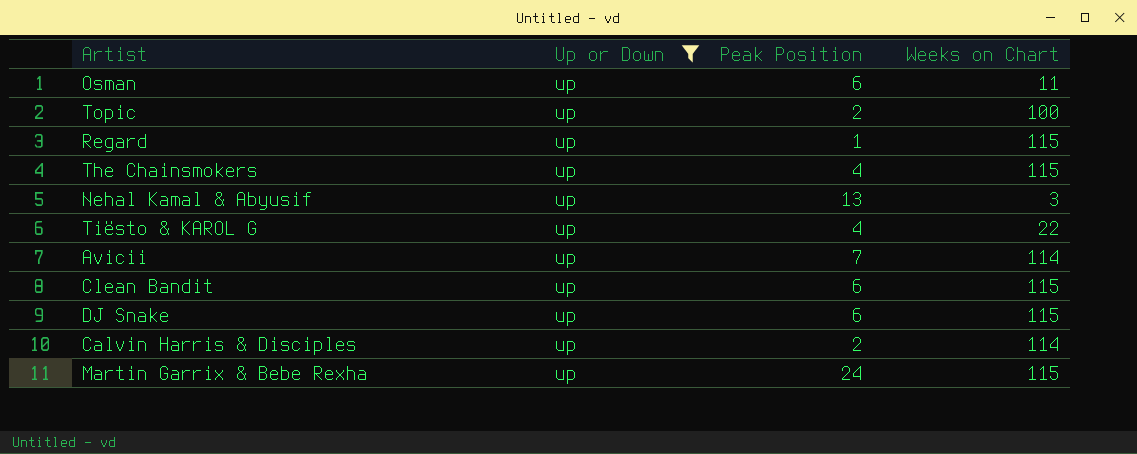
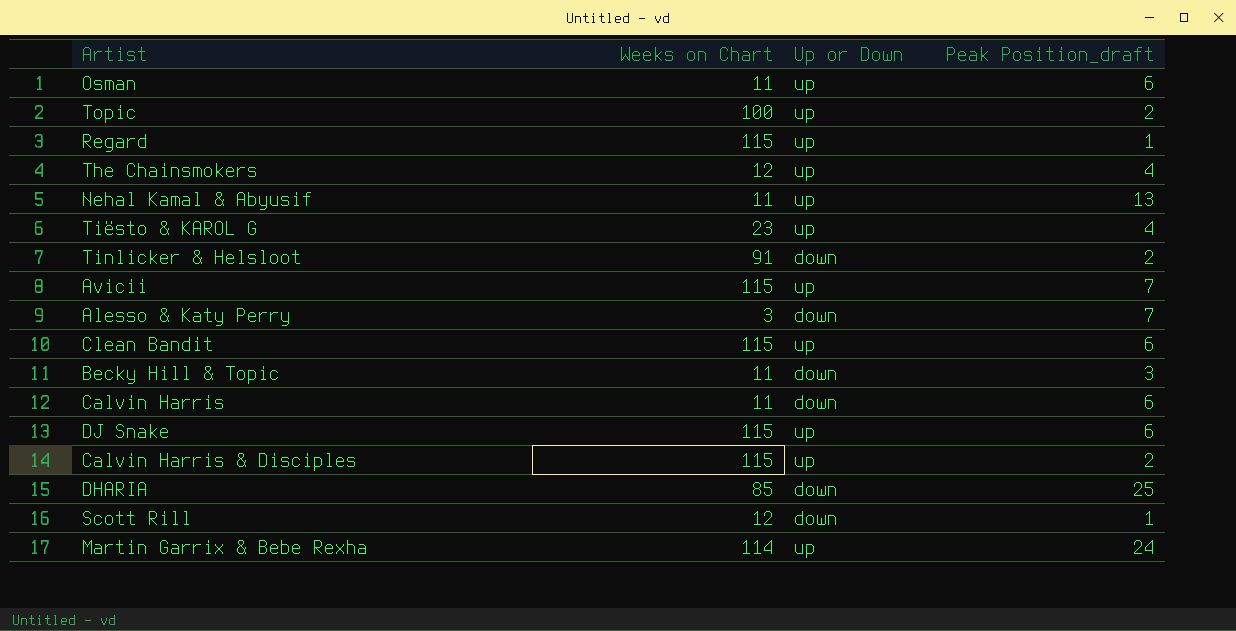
filter: Up or Down = up -> none
column Weeks on Chart | position: 4 -> 2
column name: Peak Position -> Peak Position_draft
The Chainsmokers | Weeks on Chart: 115 -> 12
Nehal Kamal & Abyusif | Weeks on Chart: 3 -> 11
Tiësto & KAROL G | Weeks on Chart: 22 -> 23
Avicii | Weeks on Chart: 114 -> 115
Calvin Harris & Disciples | Weeks on Chart: 114 -> 115
Martin Garrix & Bebe Rexha | Weeks on Chart: 115 -> 114

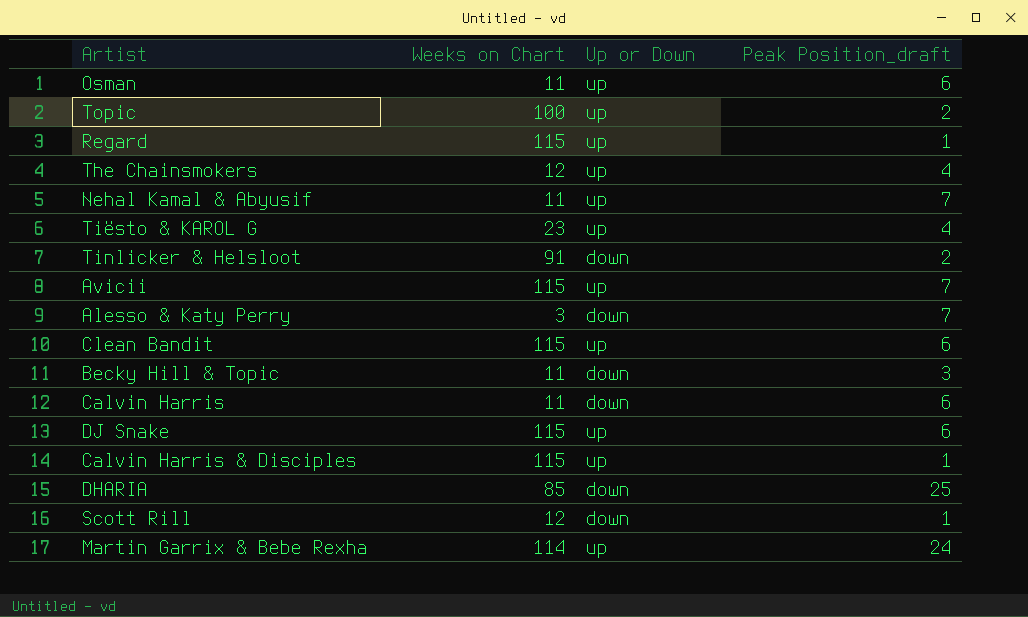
Nehal Kamal & Abyusif | Peak Position_draft: 13 -> 7
Calvin Harris & Disciples | Peak Position_draft: 2 -> 1

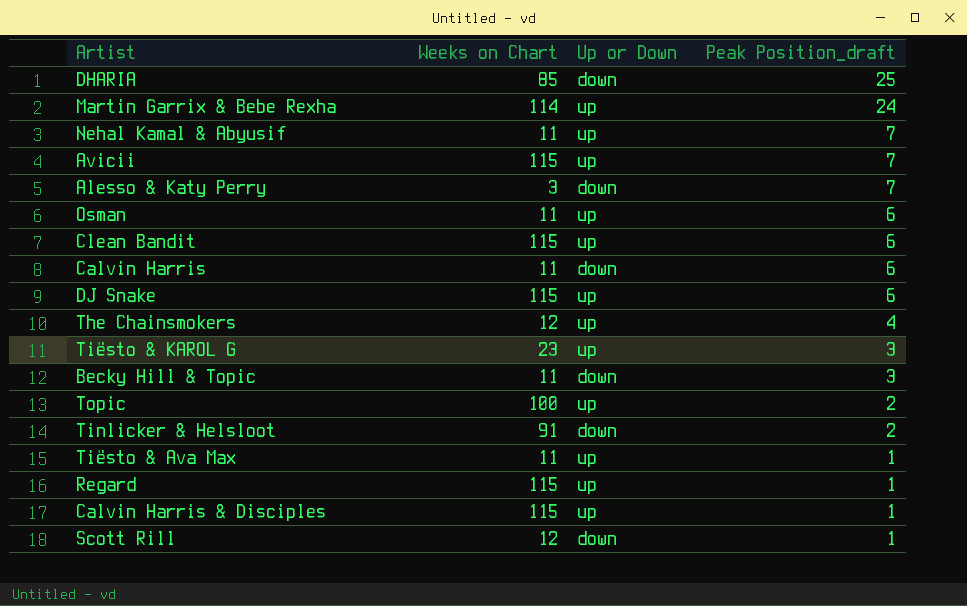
row order: none -> Peak Position_draft descending
Tiësto & KAROL G | Peak Position_draft: 4 -> 3
row Tiësto & Ava Max: none -> 11 | up | 1

